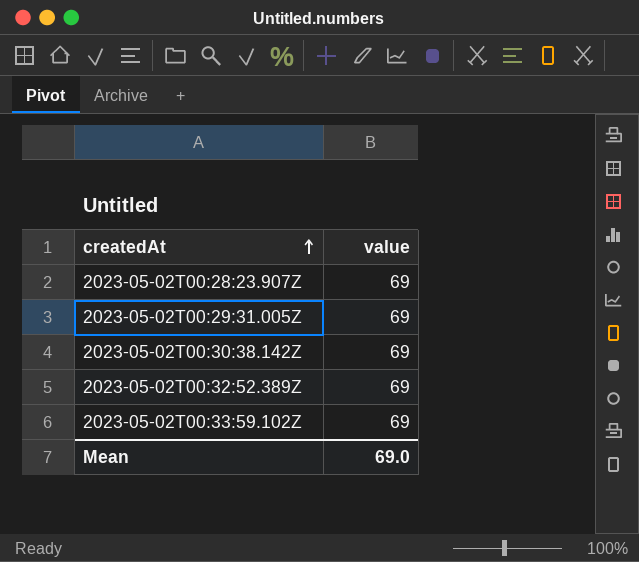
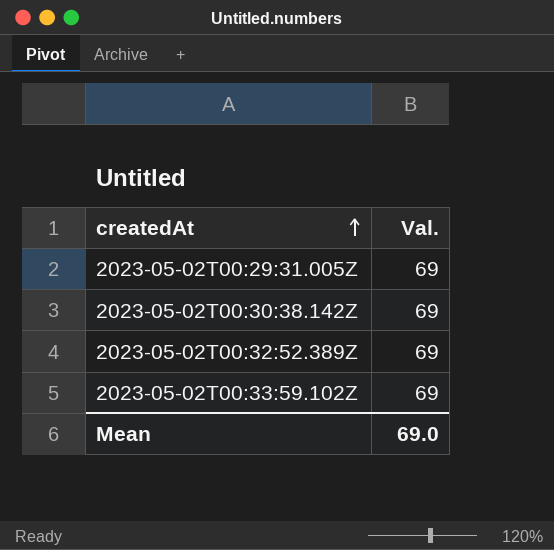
column name: value -> Val.
row 2023-05-02T00:28:23.907Z: 69 -> none

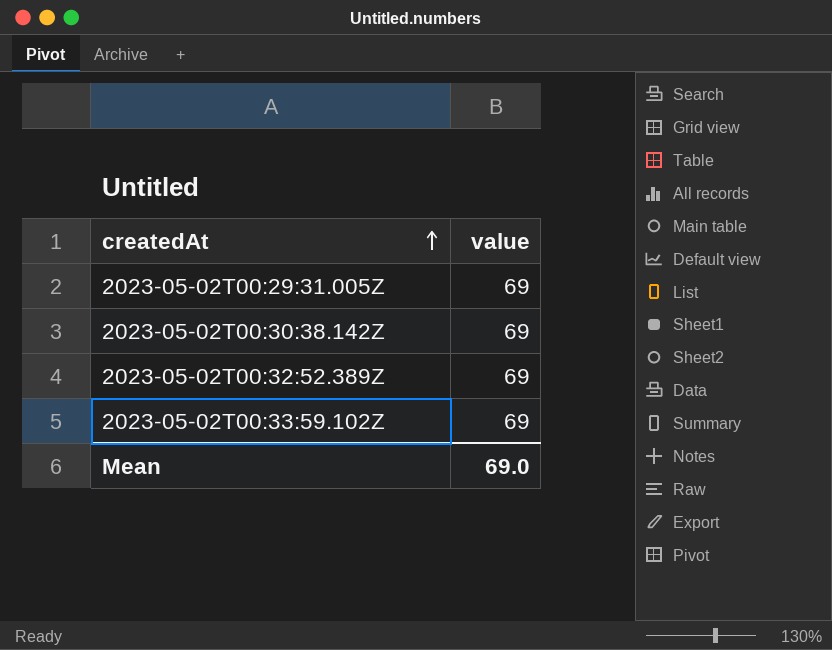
column name: Val. -> value

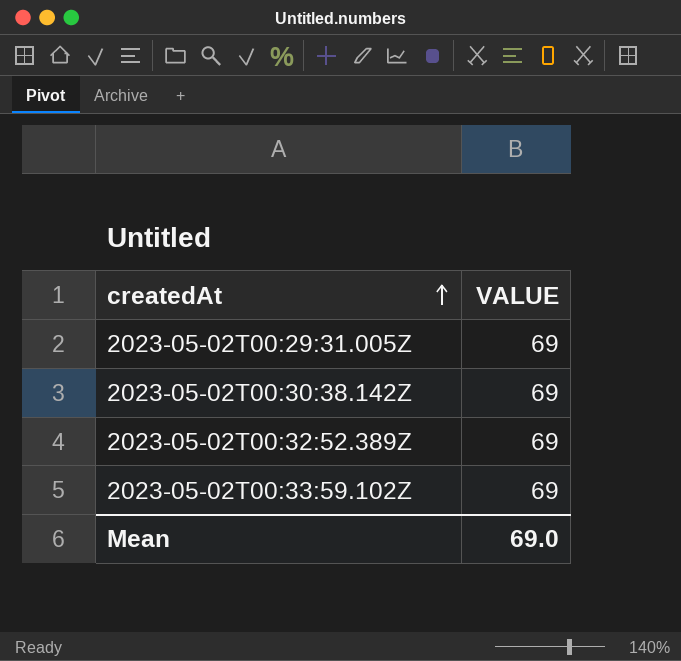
column name: value -> VALUE

